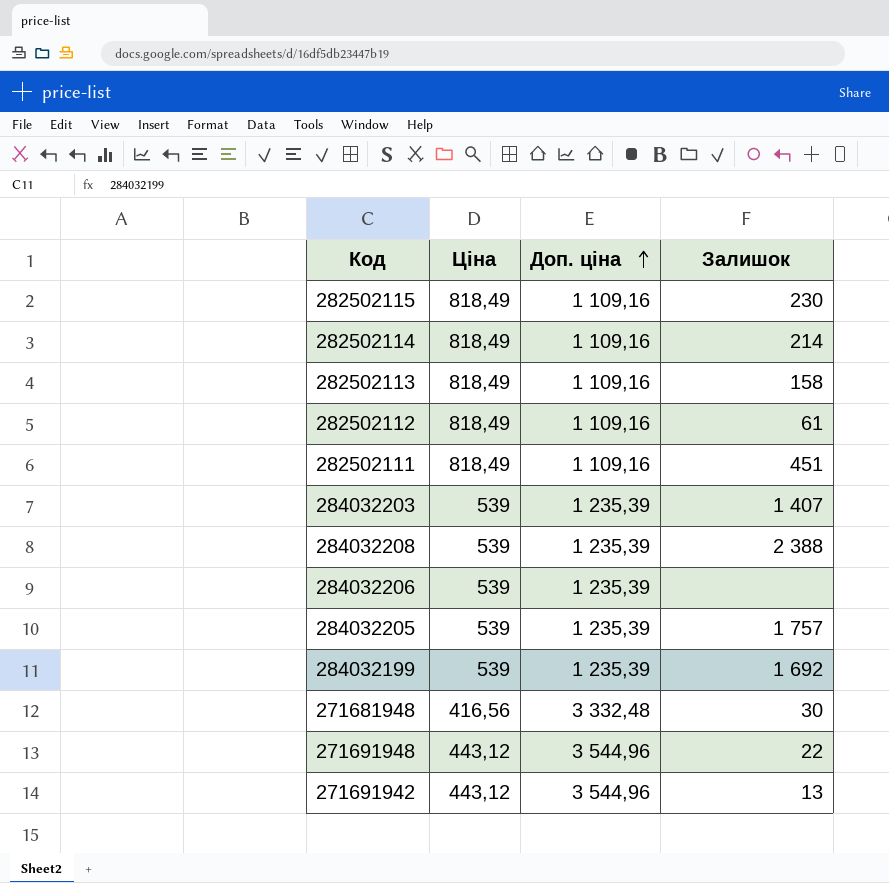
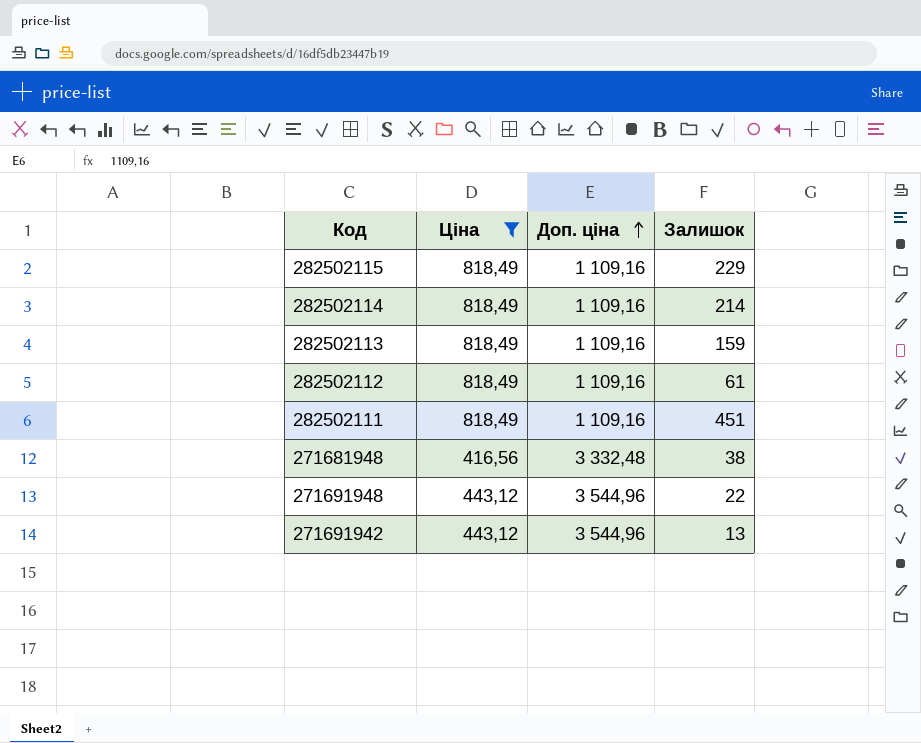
filter: none -> Ціна != 539
282502115 | Залишок: 230 -> 229
282502113 | Залишок: 158 -> 159
271681948 | Залишок: 30 -> 38

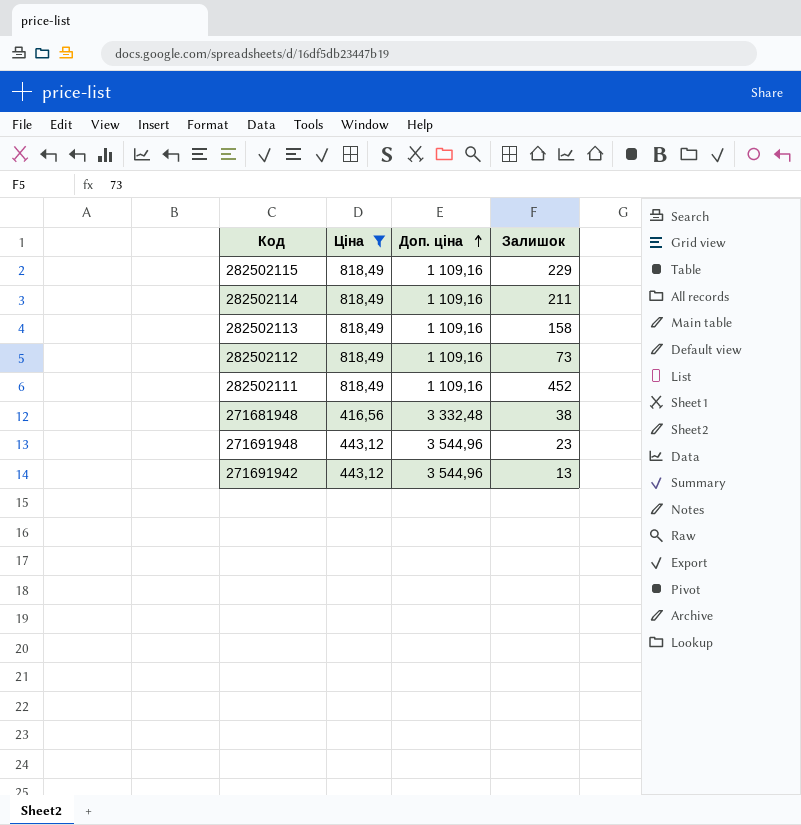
282502114 | Залишок: 214 -> 211
282502113 | Залишок: 159 -> 158
282502112 | Залишок: 61 -> 73
282502111 | Залишок: 451 -> 452
271691948 | Залишок: 22 -> 23

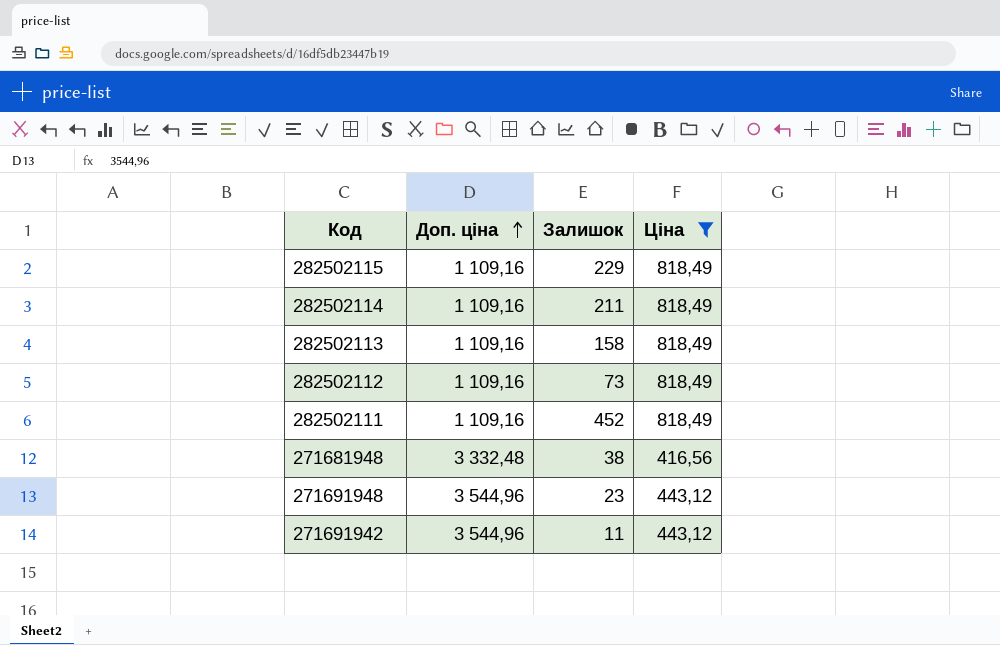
column Ціна | position: 2 -> 4
271691942 | Залишок: 13 -> 11

